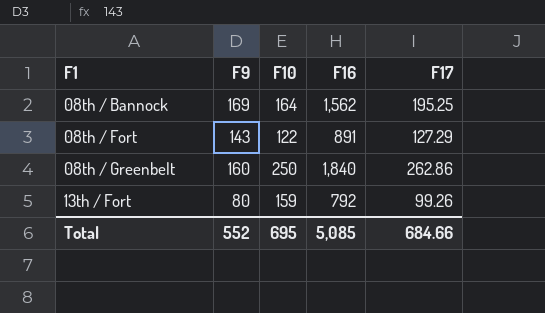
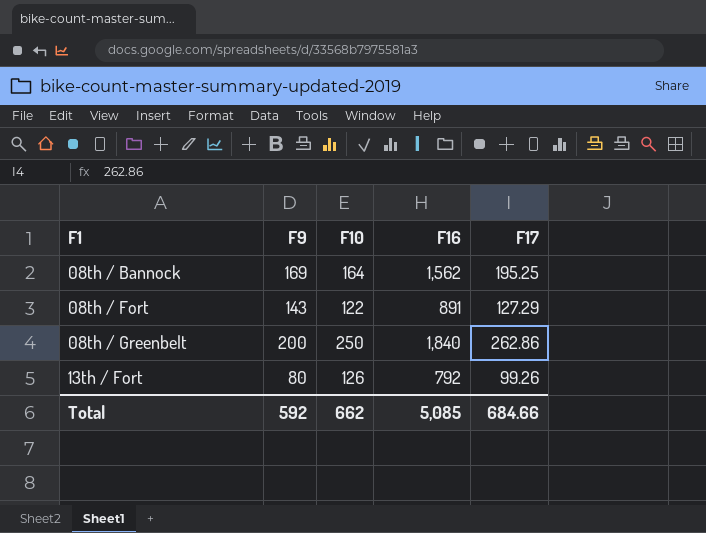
08th / Greenbelt | F9: 160 -> 200
13th / Fort | F10: 159 -> 126
Total | F9: 552 -> 592
Total | F10: 695 -> 662

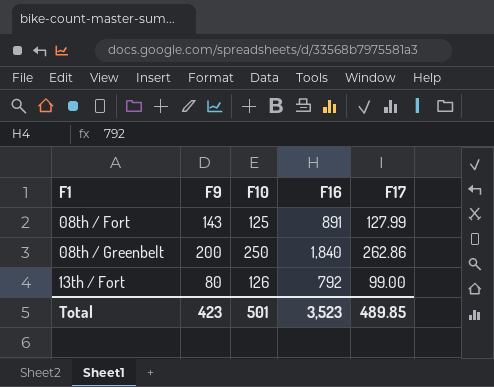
row 08th / Bannock: 169 | 164 | 1,562 | 195.25 -> none
08th / Fort | F10: 122 -> 125
08th / Fort | F17: 127.29 -> 127.99
13th / Fort | F17: 99.26 -> 99.00
Total | F9: 592 -> 423
Total | F10: 662 -> 501
Total | F16: 5,085 -> 3,523
Total | F17: 684.66 -> 489.85

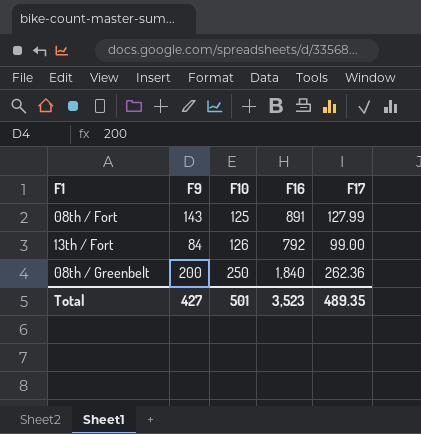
row order: F1 ascending -> F10 ascending
13th / Fort | F9: 80 -> 84
08th / Greenbelt | F17: 262.86 -> 262.36
Total | F9: 423 -> 427
Total | F17: 489.85 -> 489.35

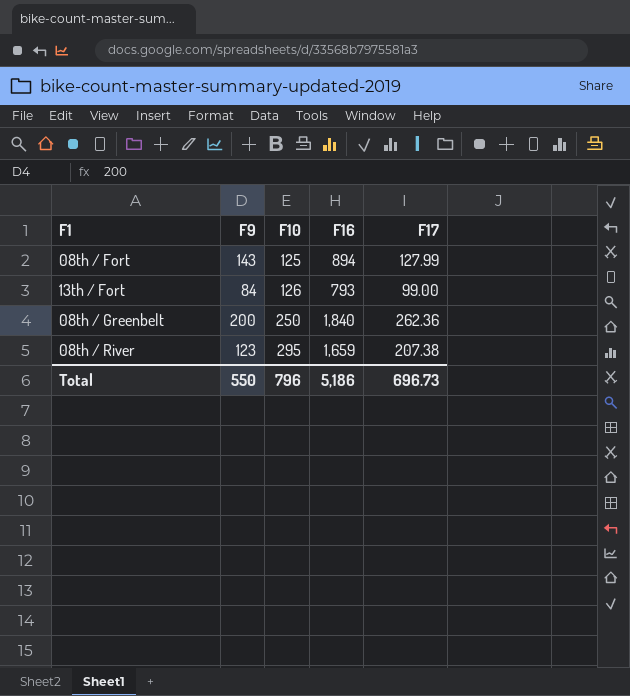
08th / Fort | F16: 891 -> 894
13th / Fort | F16: 792 -> 793
row 08th / River: none -> 123 | 295 | 1,659 | 207.38
Total | F9: 427 -> 550
Total | F10: 501 -> 796
Total | F16: 3,523 -> 5,186
Total | F17: 489.35 -> 696.73

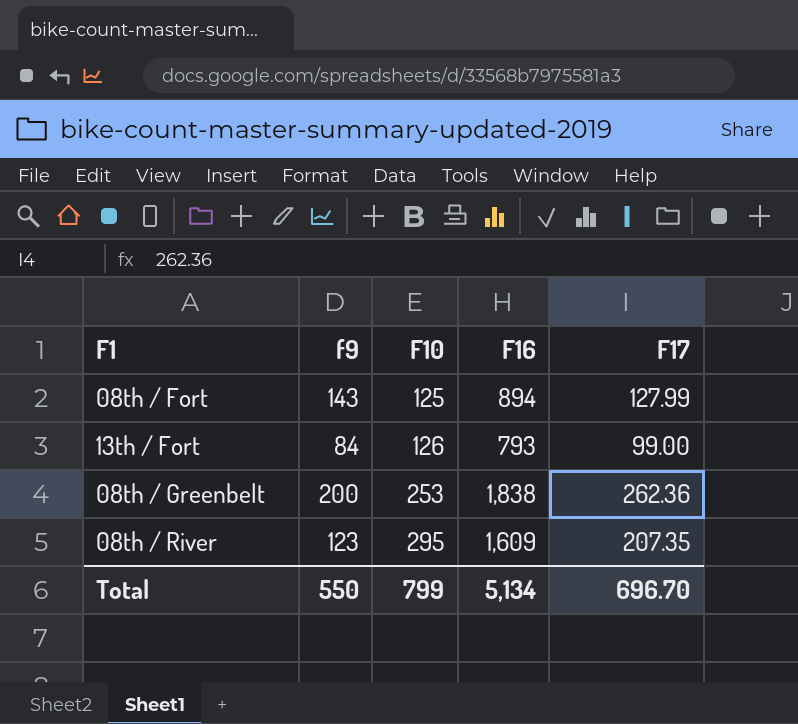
column name: F9 -> f9
08th / Greenbelt | F10: 250 -> 253
08th / Greenbelt | F16: 1,840 -> 1,838
08th / River | F16: 1,659 -> 1,609
08th / River | F17: 207.38 -> 207.35
Total | F10: 796 -> 799
Total | F16: 5,186 -> 5,134
Total | F17: 696.73 -> 696.70

